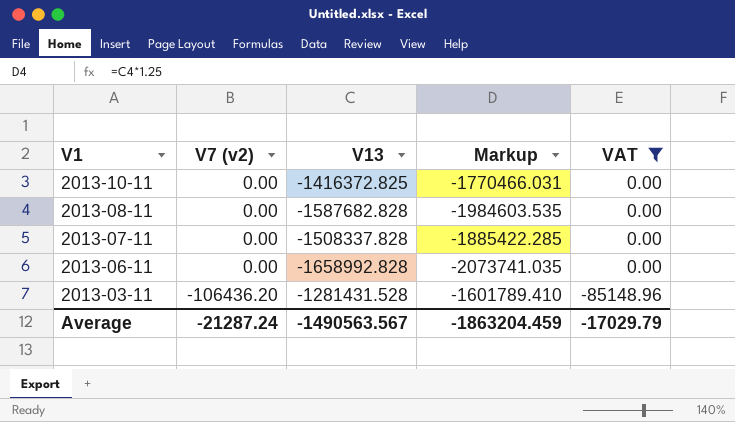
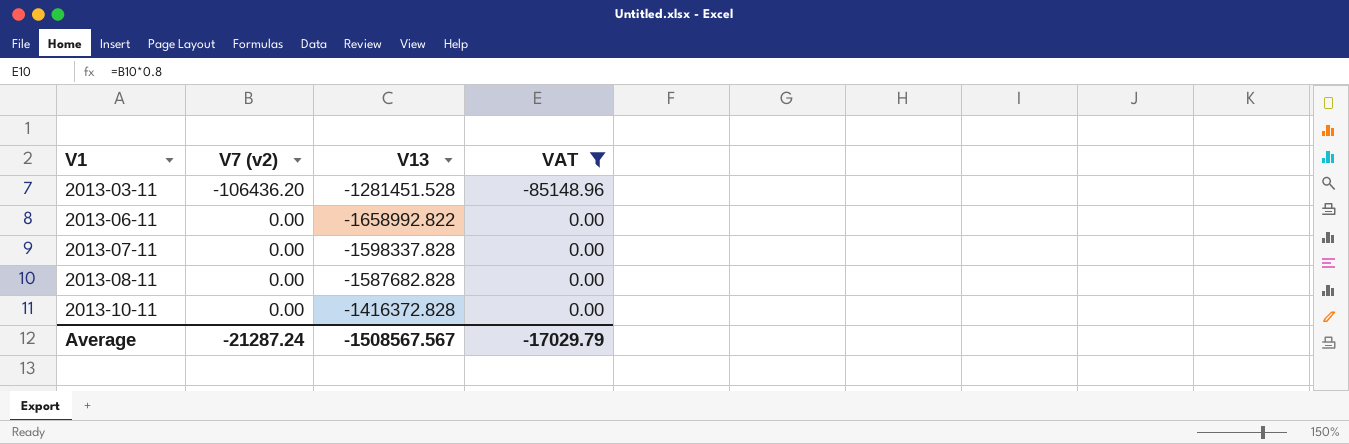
row order: V1 descending -> V1 ascending
column Markup | formula: [V13] * 1.25 -> none
2013-03-11 | V13: -1281431.528 -> -1281451.528
2013-06-11 | V13: -1658992.828 -> -1658992.822
2013-07-11 | V13: -1508337.828 -> -1598337.828
2013-10-11 | V13: -1416372.825 -> -1416372.828
Average | V13: -1490563.567 -> -1508567.567

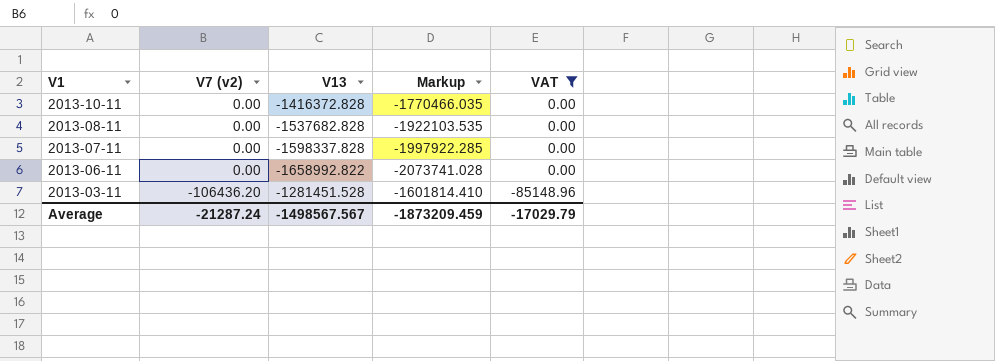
row order: V1 ascending -> V1 descending
column Markup | formula: none -> [V13] * 1.25
2013-08-11 | V13: -1587682.828 -> -1537682.828
Average | V13: -1508567.567 -> -1498567.567

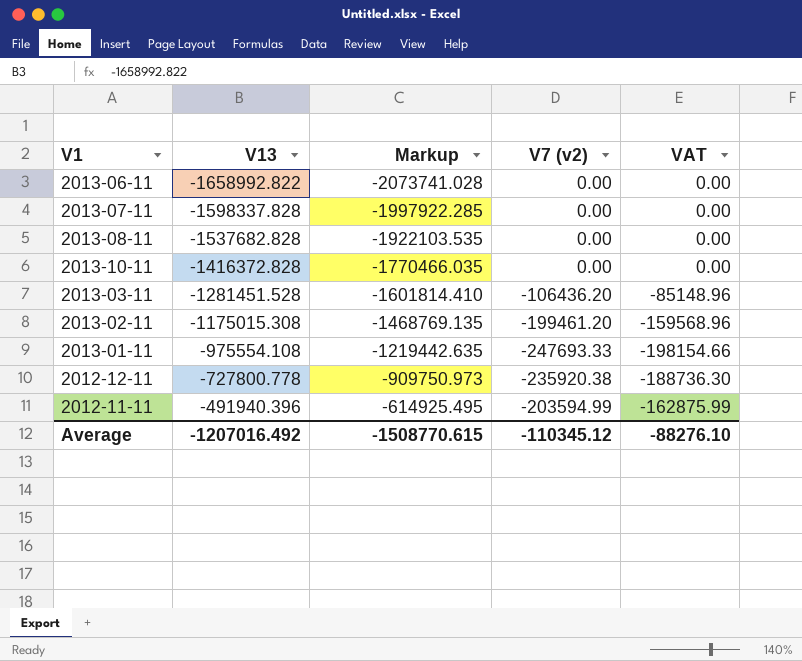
filter: VAT >= -85148.96 -> none
row order: V1 descending -> V13 ascending
column V7 (v2) | position: 2 -> 4
Average | V13: -1498567.567 -> -1207016.492
Average | Markup: -1873209.459 -> -1508770.615
Average | V7 (v2): -21287.24 -> -110345.12
Average | VAT: -17029.79 -> -88276.10

